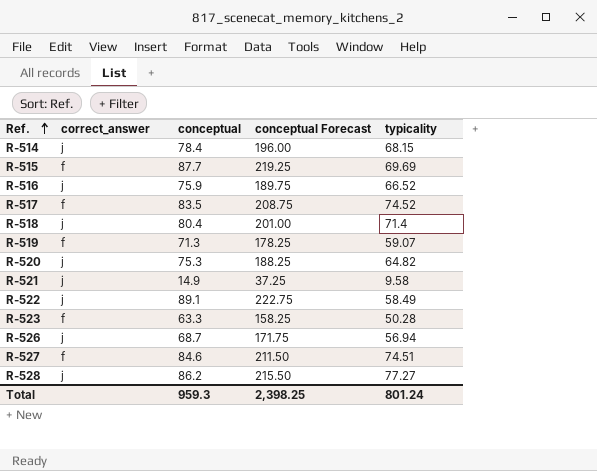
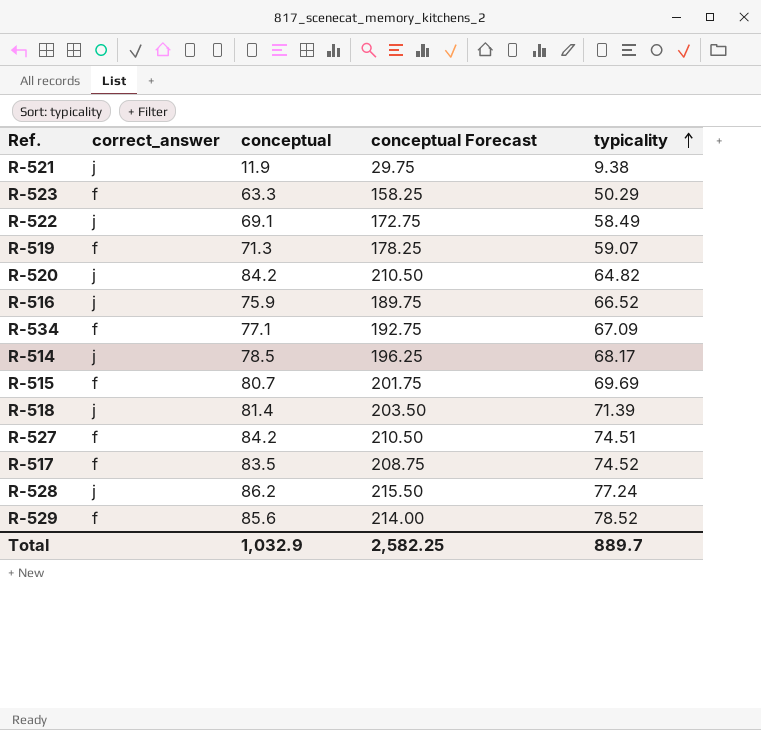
row order: Ref. ascending -> typicality ascending
row R-526: j | 68.7 | 171.75 | 56.94 -> none
R-521 | conceptual: 14.9 -> 11.9
R-521 | conceptual Forecast: 37.25 -> 29.75
R-521 | typicality: 9.58 -> 9.38
R-523 | typicality: 50.28 -> 50.29
R-522 | conceptual: 89.1 -> 69.1
R-522 | conceptual Forecast: 222.75 -> 172.75
R-520 | conceptual: 75.3 -> 84.2
R-520 | conceptual Forecast: 188.25 -> 210.50
row R-534: none -> f | 77.1 | 192.75 | 67.09
R-514 | conceptual: 78.4 -> 78.5
R-514 | conceptual Forecast: 196.00 -> 196.25
R-514 | typicality: 68.15 -> 68.17
R-515 | conceptual: 87.7 -> 80.7
R-515 | conceptual Forecast: 219.25 -> 201.75
R-518 | conceptual: 80.4 -> 81.4
R-518 | conceptual Forecast: 201.00 -> 203.50
R-518 | typicality: 71.4 -> 71.39
R-527 | conceptual: 84.6 -> 84.2
R-527 | conceptual Forecast: 211.50 -> 210.50
R-528 | typicality: 77.27 -> 77.24
row R-529: none -> f | 85.6 | 214.00 | 78.52
Total | conceptual: 959.3 -> 1,032.9
Total | conceptual Forecast: 2,398.25 -> 2,582.25
Total | typicality: 801.24 -> 889.7

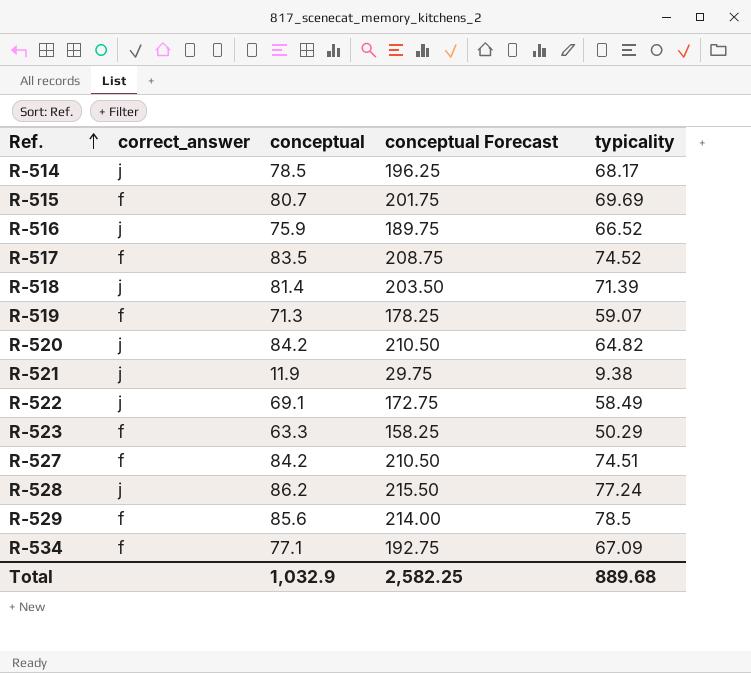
row order: typicality ascending -> Ref. ascending
R-529 | typicality: 78.52 -> 78.5
Total | typicality: 889.7 -> 889.68

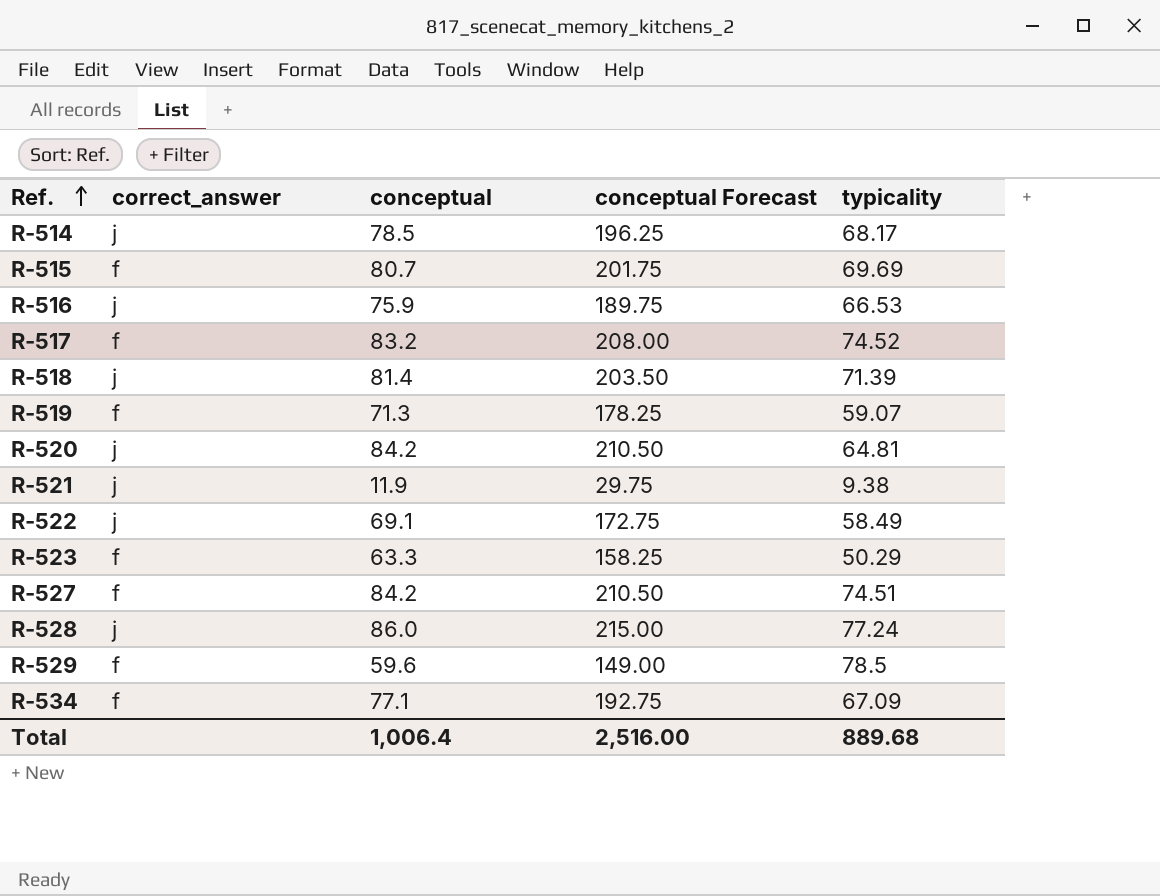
R-516 | typicality: 66.52 -> 66.53
R-517 | conceptual: 83.5 -> 83.2
R-517 | conceptual Forecast: 208.75 -> 208.00
R-520 | typicality: 64.82 -> 64.81
R-528 | conceptual: 86.2 -> 86.0
R-528 | conceptual Forecast: 215.50 -> 215.00
R-529 | conceptual: 85.6 -> 59.6
R-529 | conceptual Forecast: 214.00 -> 149.00
Total | conceptual: 1,032.9 -> 1,006.4
Total | conceptual Forecast: 2,582.25 -> 2,516.00

